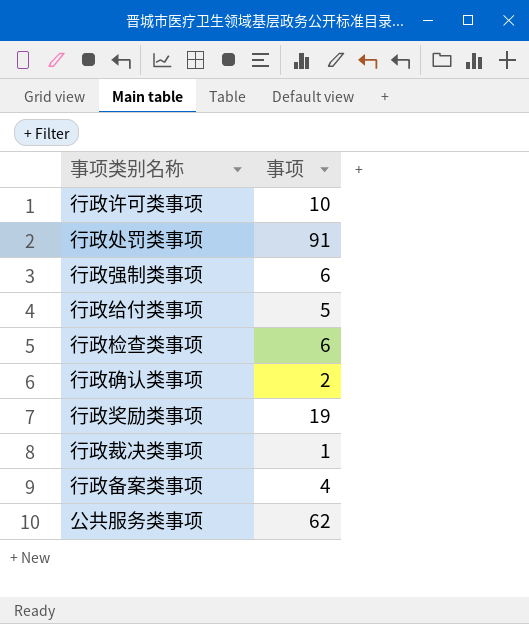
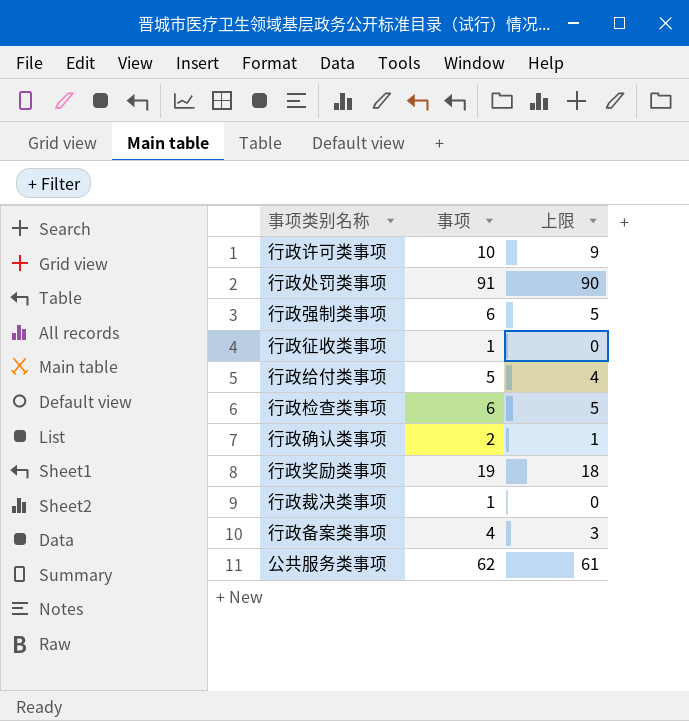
column 上限 | formula: none -> [事项] - 1
row 行政征收类事项: none -> 1 | 0

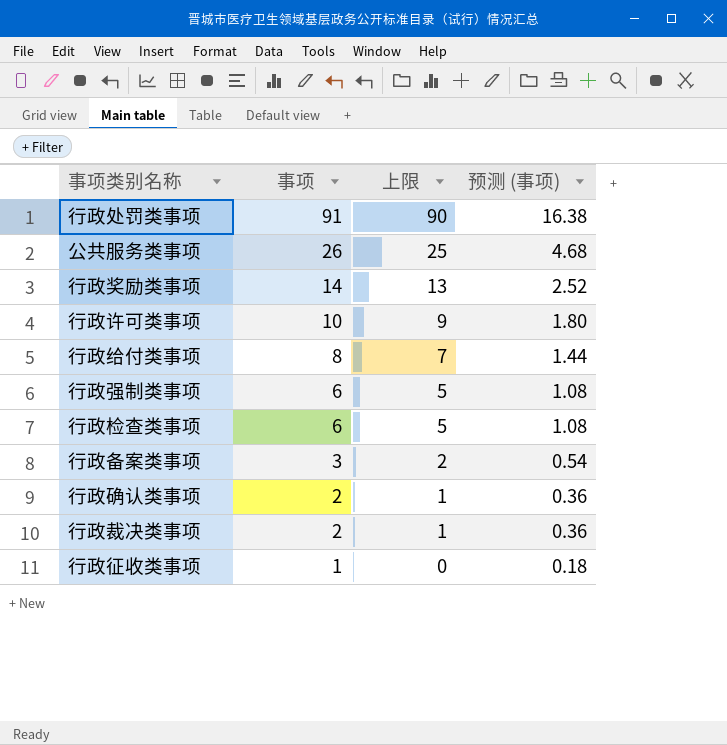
row order: none -> 事项 descending
column 预测 (事项) | formula: none -> [事项] * 0.18
公共服务类事项 | 事项: 62 -> 26
公共服务类事项 | 上限: 61 -> 25
行政奖励类事项 | 事项: 19 -> 14
行政奖励类事项 | 上限: 18 -> 13
行政给付类事项 | 事项: 5 -> 8
行政给付类事项 | 上限: 4 -> 7
行政备案类事项 | 事项: 4 -> 3
行政备案类事项 | 上限: 3 -> 2
行政裁决类事项 | 事项: 1 -> 2
行政裁决类事项 | 上限: 0 -> 1

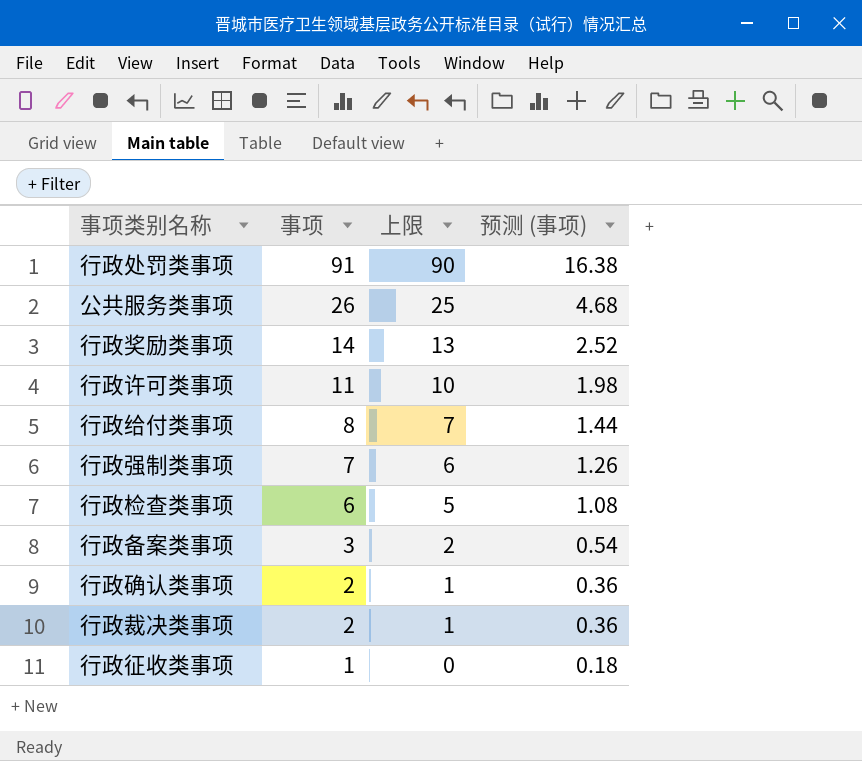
行政许可类事项 | 事项: 10 -> 11
行政许可类事项 | 上限: 9 -> 10
行政许可类事项 | 预测 (事项): 1.80 -> 1.98
行政强制类事项 | 事项: 6 -> 7
行政强制类事项 | 上限: 5 -> 6
行政强制类事项 | 预测 (事项): 1.08 -> 1.26

